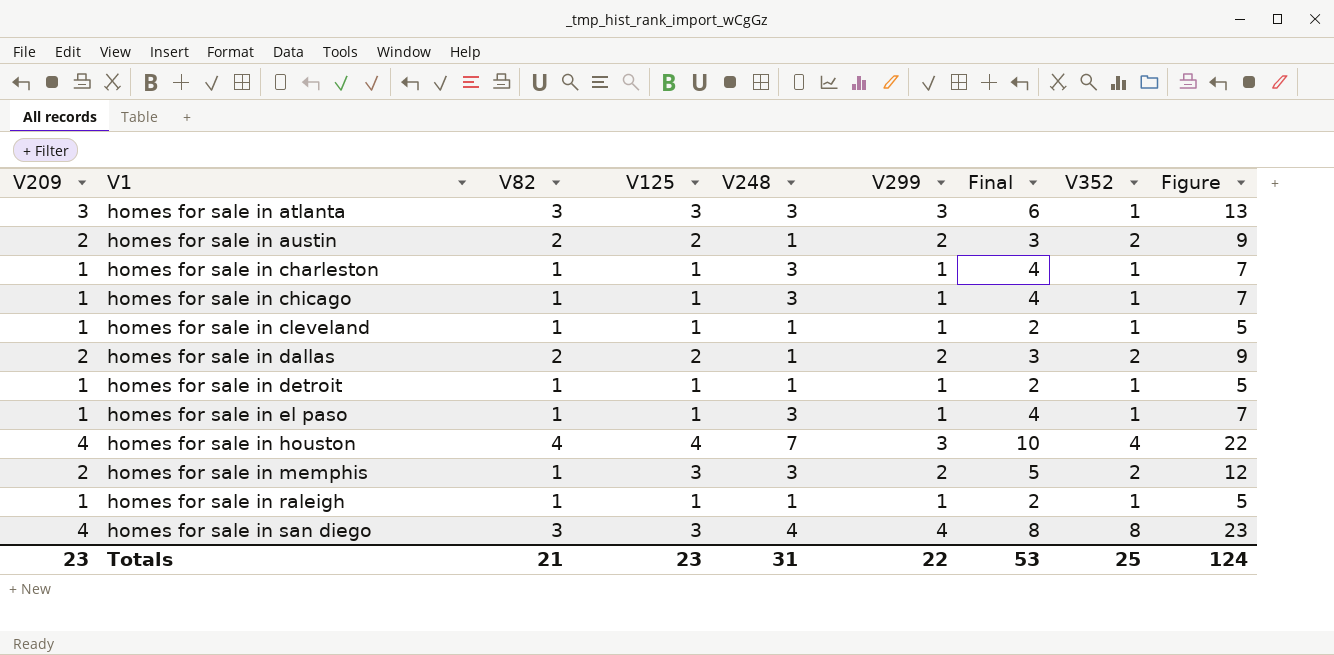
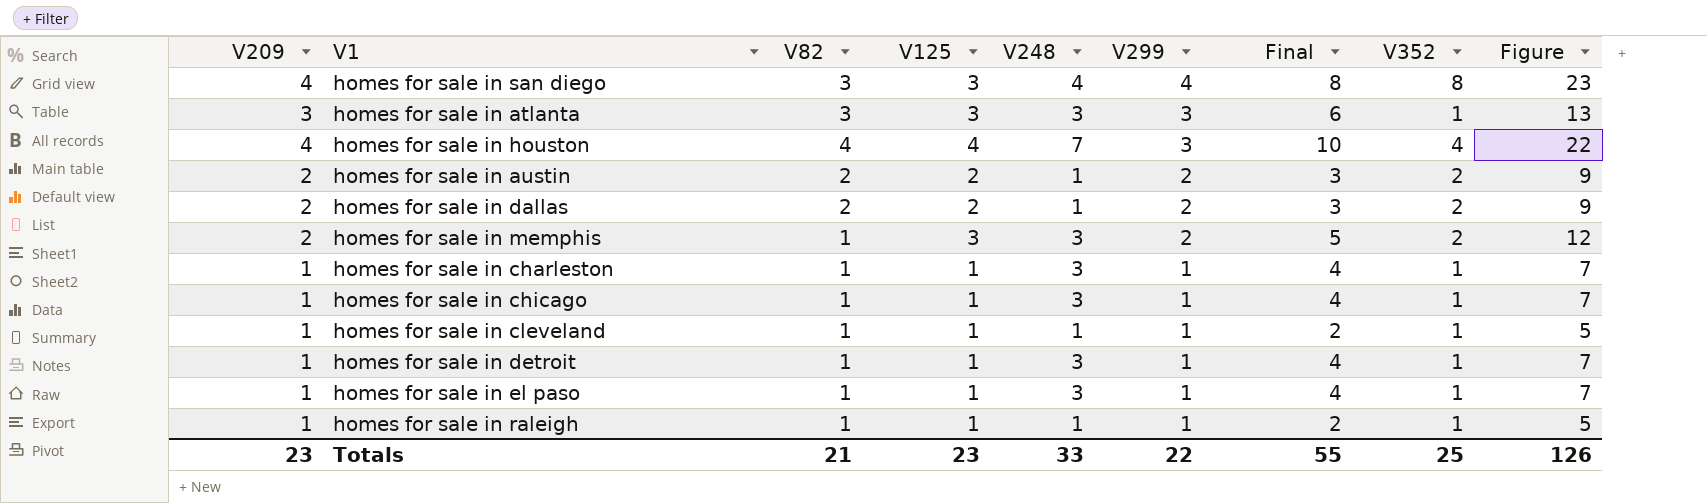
row order: V1 ascending -> V299 descending
homes for sale in detroit | V248: 1 -> 3
homes for sale in detroit | Final: 2 -> 4
homes for sale in detroit | Figure: 5 -> 7
Totals | V248: 31 -> 33
Totals | Final: 53 -> 55
Totals | Figure: 124 -> 126

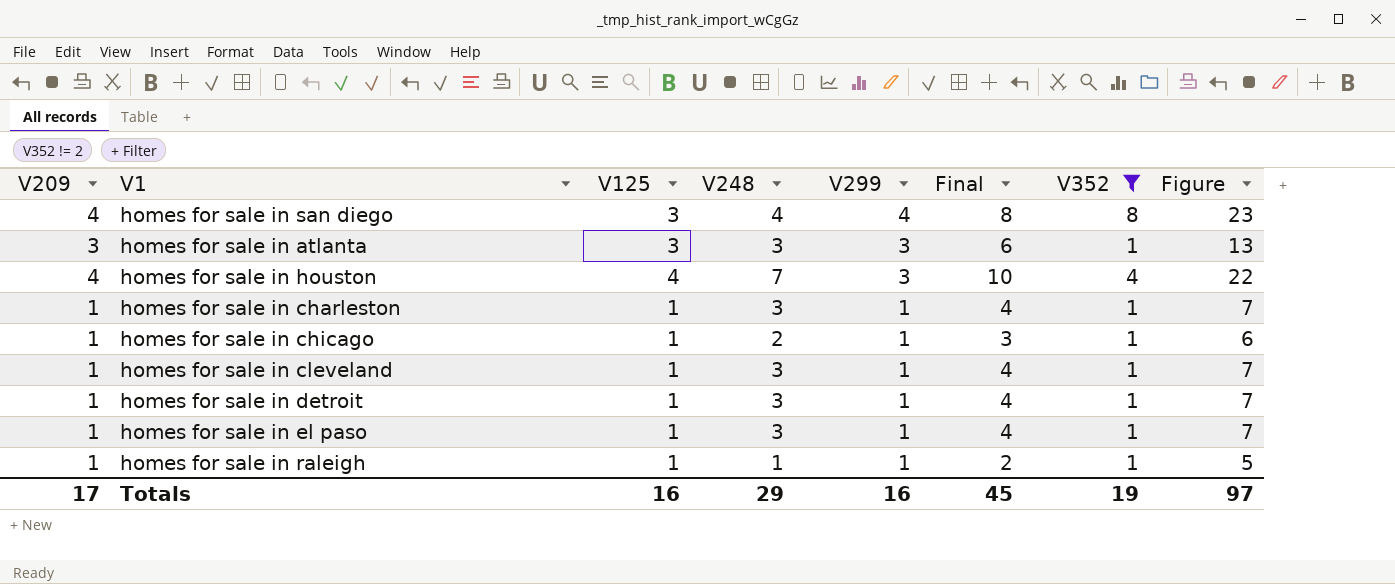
filter: none -> V352 != 2
column V82 | position: 3 -> none
homes for sale in chicago | V248: 3 -> 2
homes for sale in chicago | Final: 4 -> 3
homes for sale in chicago | Figure: 7 -> 6
homes for sale in cleveland | V248: 1 -> 3
homes for sale in cleveland | Final: 2 -> 4
homes for sale in cleveland | Figure: 5 -> 7
Totals | V209: 23 -> 17
Totals | V125: 23 -> 16
Totals | V248: 33 -> 29
Totals | V299: 22 -> 16
Totals | Final: 55 -> 45
Totals | V352: 25 -> 19
Totals | Figure: 126 -> 97

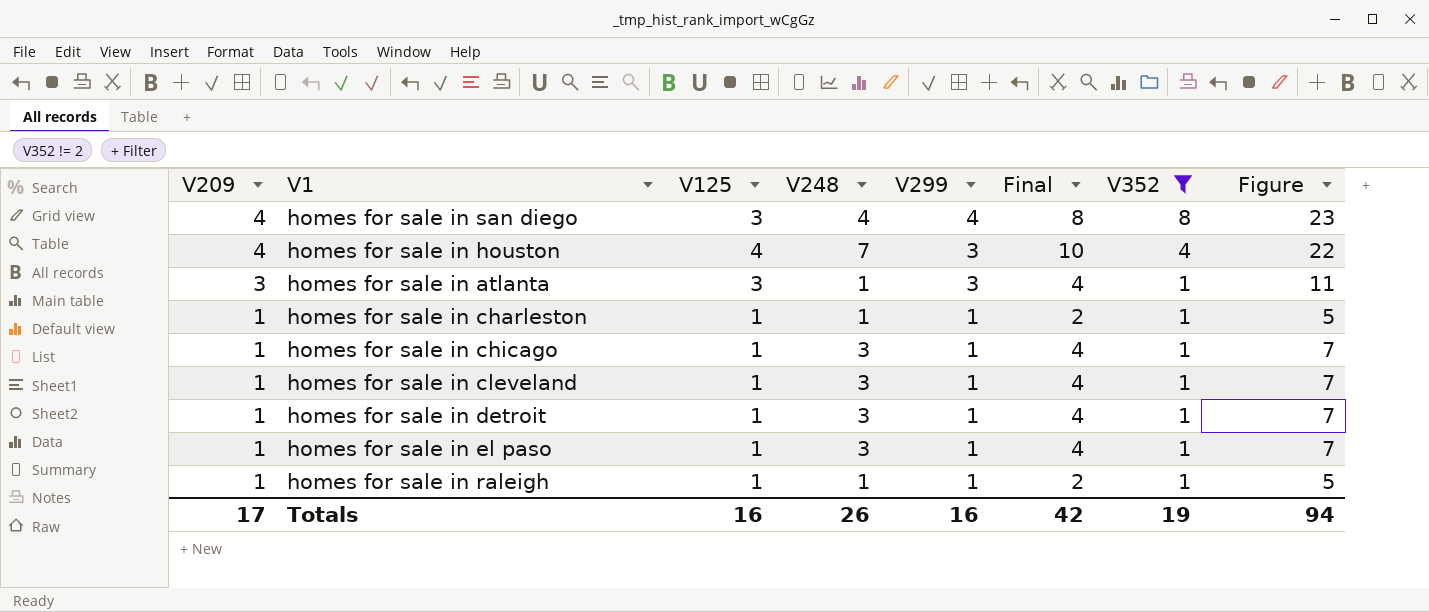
row order: V299 descending -> V209 descending
homes for sale in atlanta | V248: 3 -> 1
homes for sale in atlanta | Final: 6 -> 4
homes for sale in atlanta | Figure: 13 -> 11
homes for sale in charleston | V248: 3 -> 1
homes for sale in charleston | Final: 4 -> 2
homes for sale in charleston | Figure: 7 -> 5
homes for sale in chicago | V248: 2 -> 3
homes for sale in chicago | Final: 3 -> 4
homes for sale in chicago | Figure: 6 -> 7
Totals | V248: 29 -> 26
Totals | Final: 45 -> 42
Totals | Figure: 97 -> 94

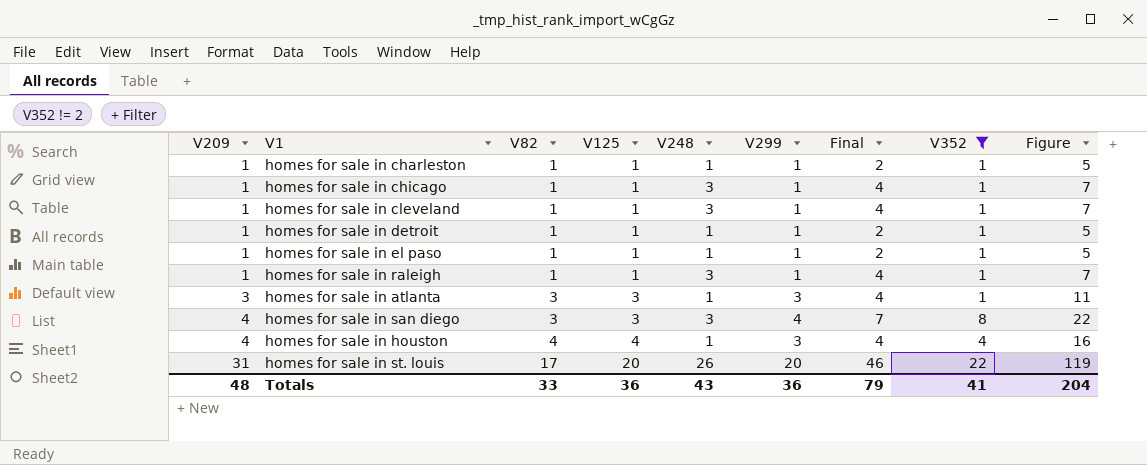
row order: V209 descending -> V209 ascending
column V82 | position: none -> 3
homes for sale in detroit | V248: 3 -> 1
homes for sale in detroit | Final: 4 -> 2
homes for sale in detroit | Figure: 7 -> 5
homes for sale in el paso | V248: 3 -> 1
homes for sale in el paso | Final: 4 -> 2
homes for sale in el paso | Figure: 7 -> 5
homes for sale in raleigh | V248: 1 -> 3
homes for sale in raleigh | Final: 2 -> 4
homes for sale in raleigh | Figure: 5 -> 7
homes for sale in san diego | V248: 4 -> 3
homes for sale in san diego | Final: 8 -> 7
homes for sale in san diego | Figure: 23 -> 22
homes for sale in houston | V248: 7 -> 1
homes for sale in houston | Final: 10 -> 4
homes for sale in houston | Figure: 22 -> 16
row homes for sale in st. louis: none -> 31 | 17 | 20 | 26 | 20 | 46 | 22 | 119
Totals | V209: 17 -> 48
Totals | V125: 16 -> 36
Totals | V248: 26 -> 43
Totals | V299: 16 -> 36
Totals | Final: 42 -> 79
Totals | V352: 19 -> 41
Totals | Figure: 94 -> 204

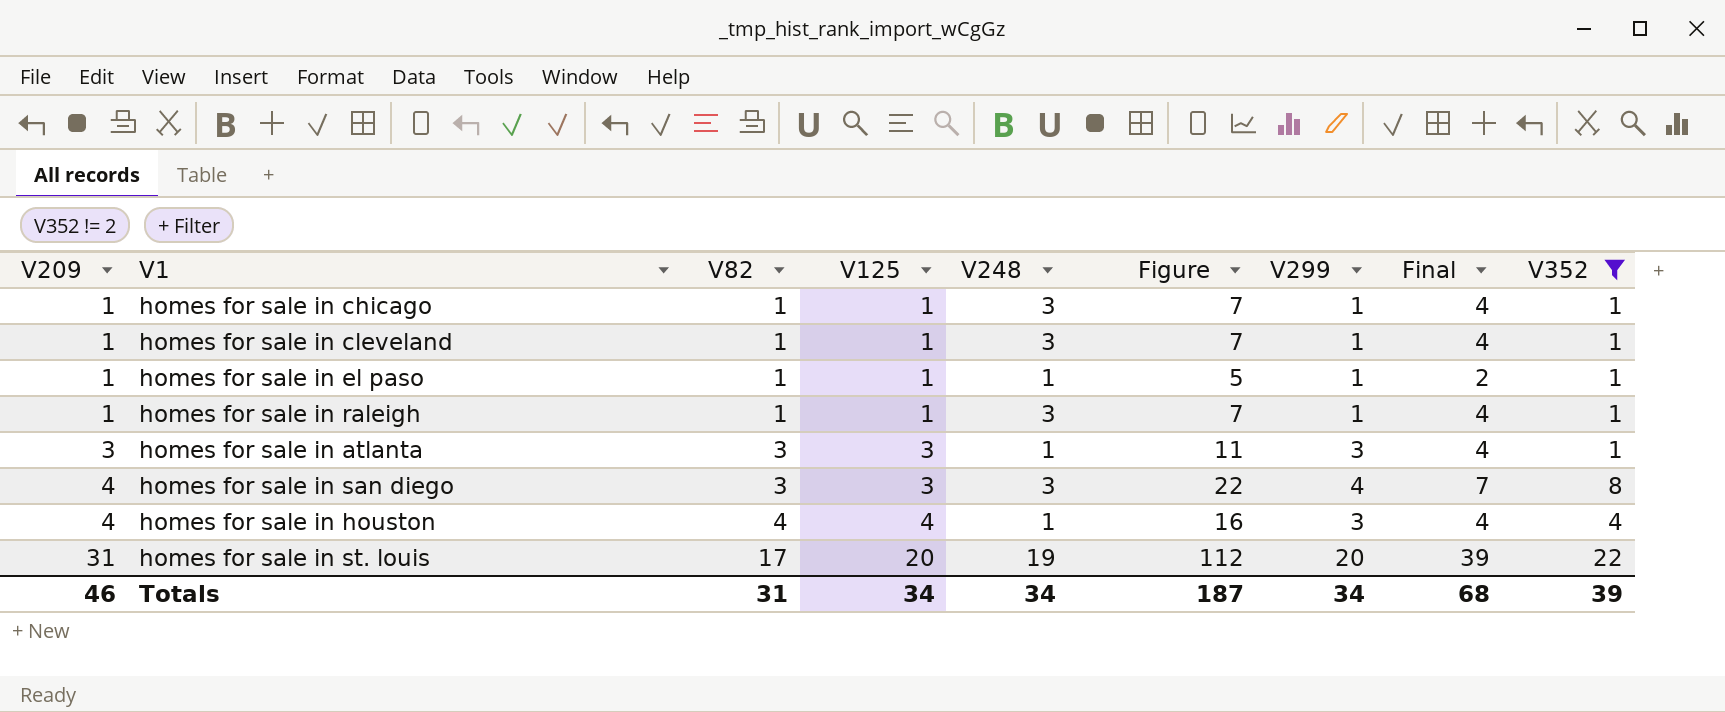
column Figure | position: 9 -> 6
row homes for sale in charleston: 1 | 1 | 1 | 1 | 1 | 2 | 1 | 5 -> none
row homes for sale in detroit: 1 | 1 | 1 | 1 | 1 | 2 | 1 | 5 -> none
homes for sale in st. louis | V248: 26 -> 19
homes for sale in st. louis | Figure: 119 -> 112
homes for sale in st. louis | Final: 46 -> 39
Totals | V209: 48 -> 46
Totals | V82: 33 -> 31
Totals | V125: 36 -> 34
Totals | V248: 43 -> 34
Totals | Figure: 204 -> 187
Totals | V299: 36 -> 34
Totals | Final: 79 -> 68
Totals | V352: 41 -> 39

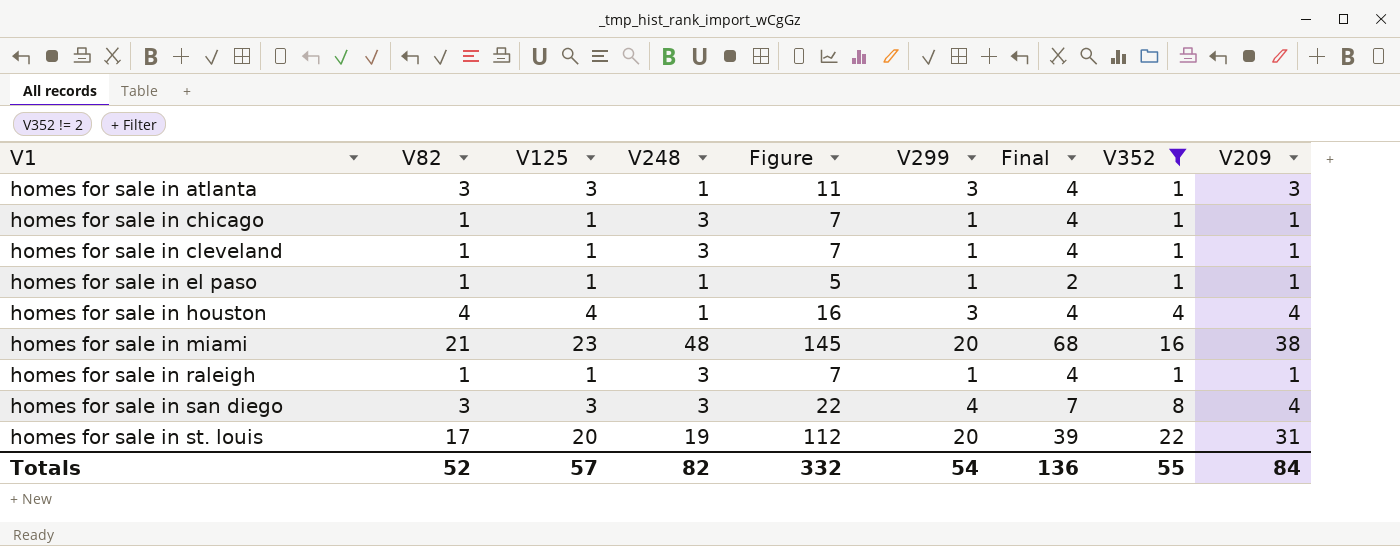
row order: V209 ascending -> V1 ascending
column V209 | position: 1 -> 9
row homes for sale in miami: none -> 21 | 23 | 48 | 145 | 20 | 68 | 16 | 38
Totals | V82: 31 -> 52
Totals | V125: 34 -> 57
Totals | V248: 34 -> 82
Totals | Figure: 187 -> 332
Totals | V299: 34 -> 54
Totals | Final: 68 -> 136
Totals | V352: 39 -> 55
Totals | V209: 46 -> 84

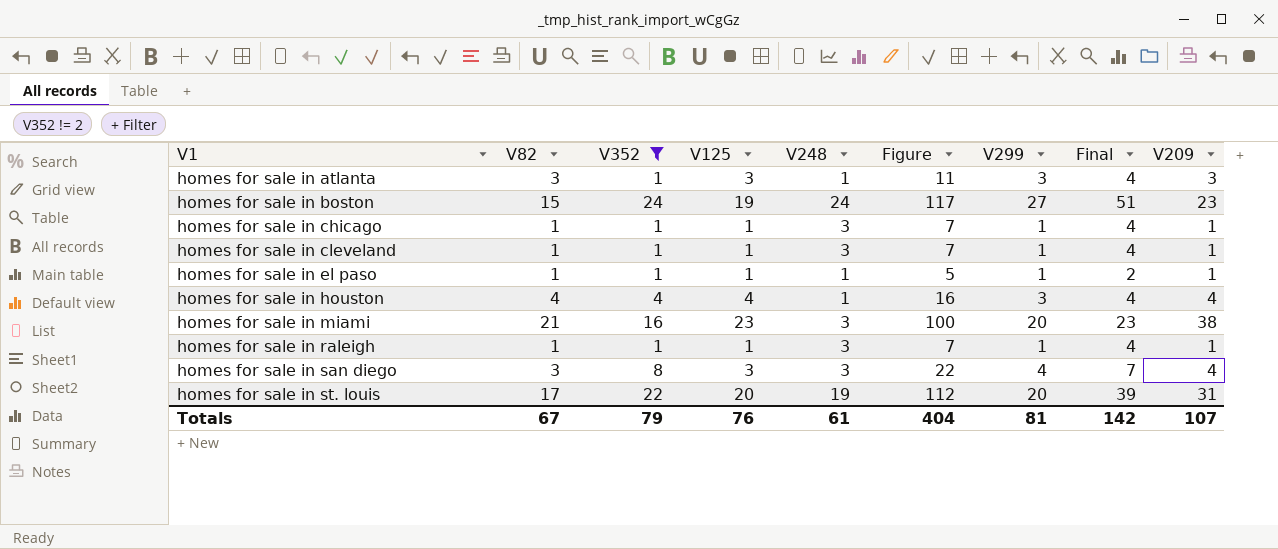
column V352 | position: 8 -> 3
row homes for sale in boston: none -> 15 | 24 | 19 | 24 | 117 | 27 | 51 | 23
homes for sale in miami | V248: 48 -> 3
homes for sale in miami | Figure: 145 -> 100
homes for sale in miami | Final: 68 -> 23
Totals | V82: 52 -> 67
Totals | V352: 55 -> 79
Totals | V125: 57 -> 76
Totals | V248: 82 -> 61
Totals | Figure: 332 -> 404
Totals | V299: 54 -> 81
Totals | Final: 136 -> 142
Totals | V209: 84 -> 107

